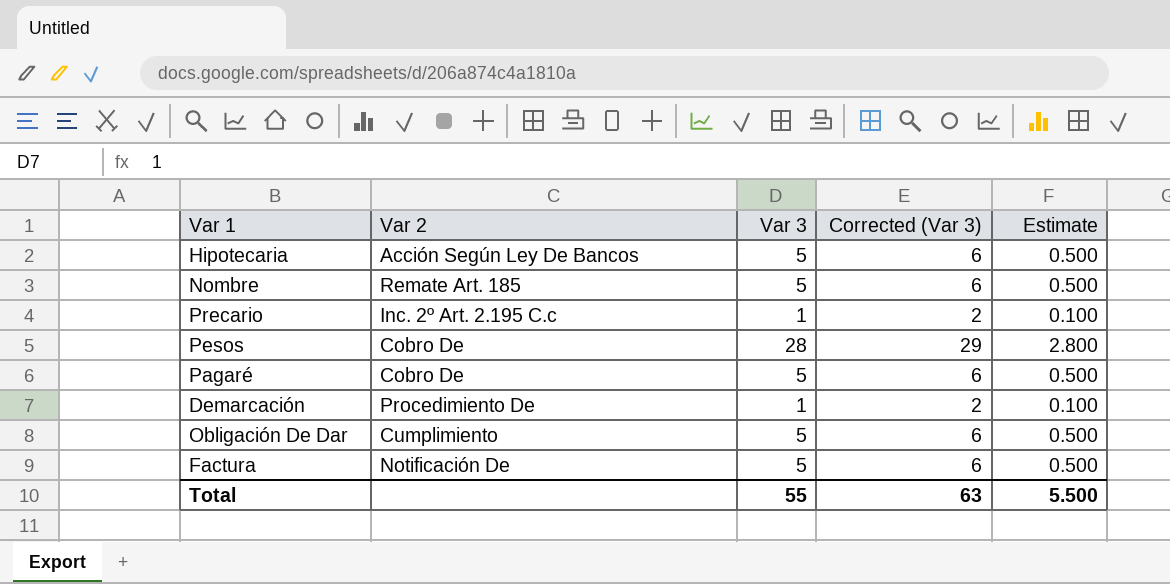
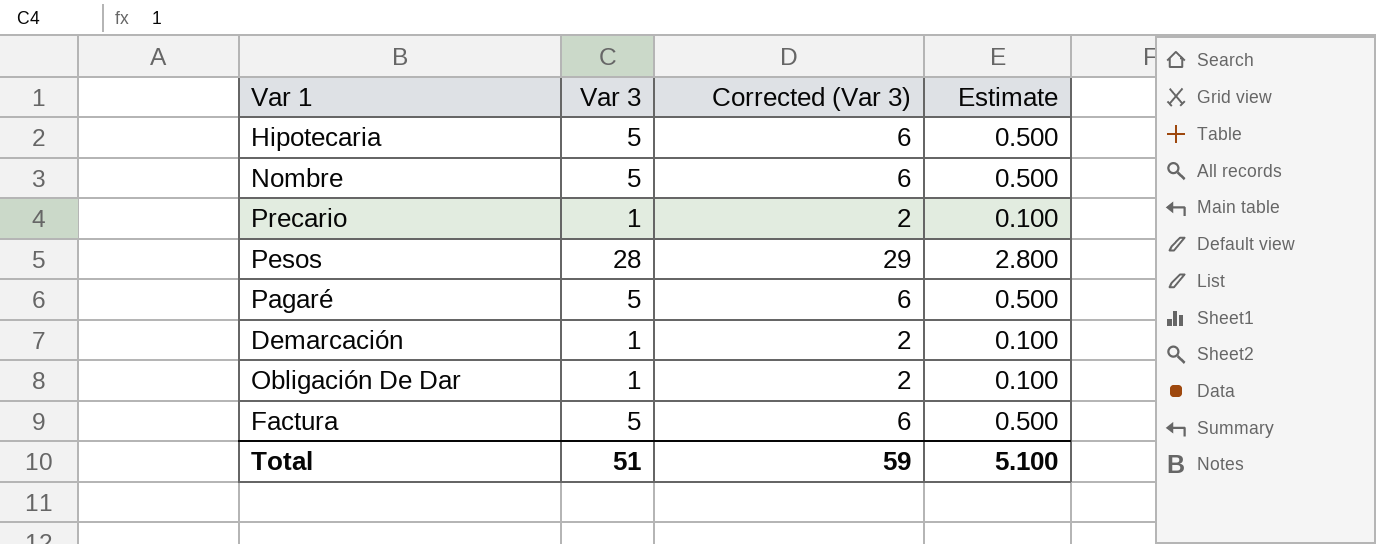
column Var 2 | position: 2 -> none
Obligación De Dar | Var 3: 5 -> 1
Obligación De Dar | Corrected (Var 3): 6 -> 2
Obligación De Dar | Estimate: 0.500 -> 0.100
Total | Var 3: 55 -> 51
Total | Corrected (Var 3): 63 -> 59
Total | Estimate: 5.500 -> 5.100

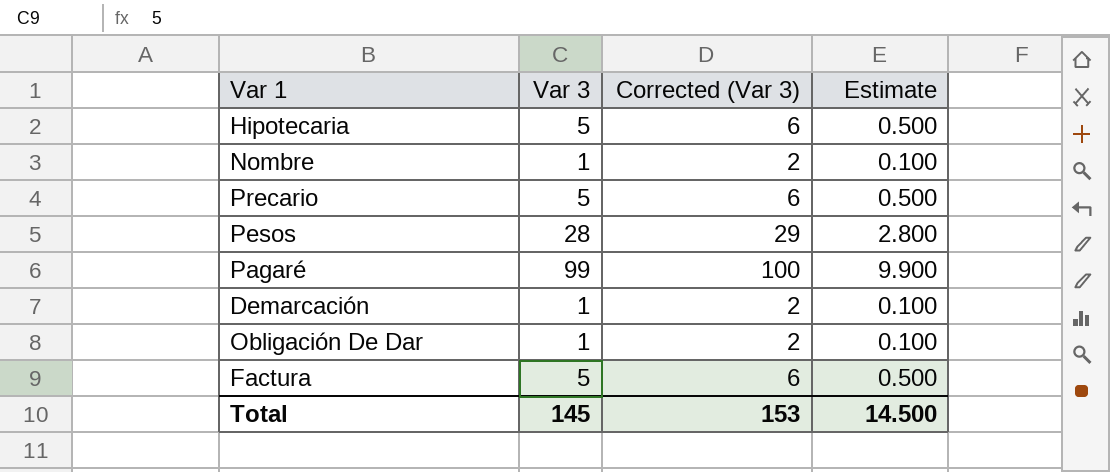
Nombre | Var 3: 5 -> 1
Nombre | Corrected (Var 3): 6 -> 2
Nombre | Estimate: 0.500 -> 0.100
Precario | Var 3: 1 -> 5
Precario | Corrected (Var 3): 2 -> 6
Precario | Estimate: 0.100 -> 0.500
Pagaré | Var 3: 5 -> 99
Pagaré | Corrected (Var 3): 6 -> 100
Pagaré | Estimate: 0.500 -> 9.900
Total | Var 3: 51 -> 145
Total | Corrected (Var 3): 59 -> 153
Total | Estimate: 5.100 -> 14.500

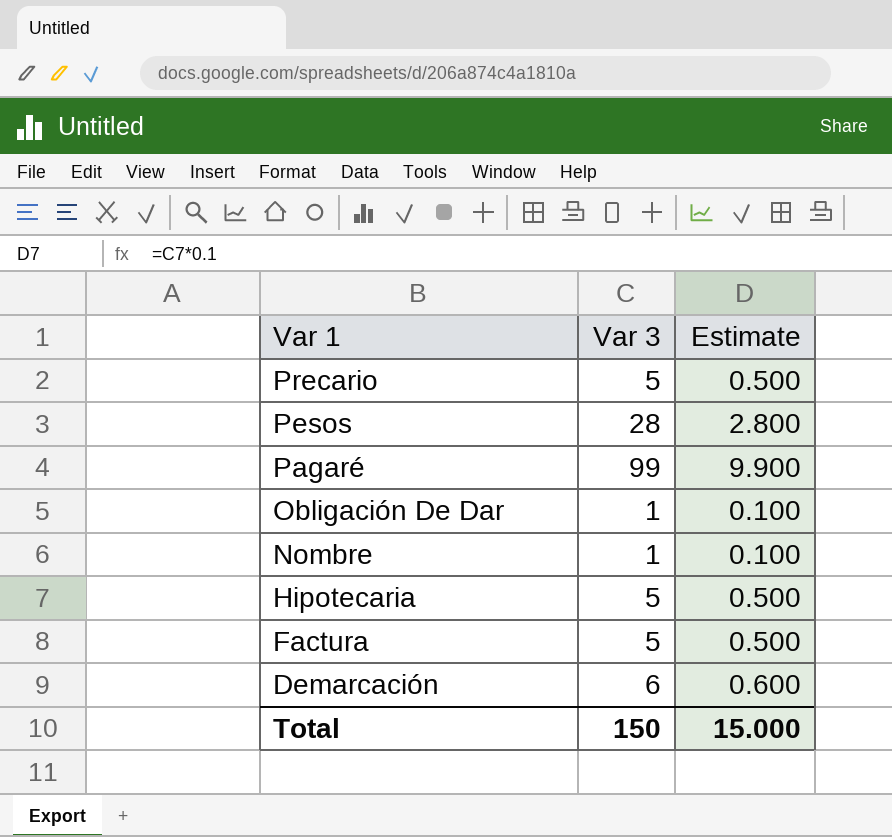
row order: none -> Var 1 descending
column Corrected (Var 3) | formula: [Var 3] + 1 -> none
Demarcación | Var 3: 1 -> 6
Demarcación | Estimate: 0.100 -> 0.600
Total | Var 3: 145 -> 150
Total | Estimate: 14.500 -> 15.000

